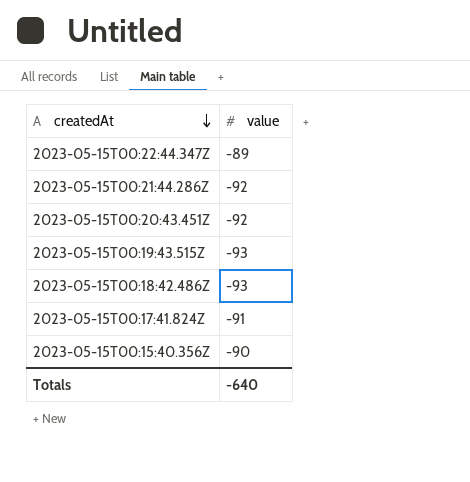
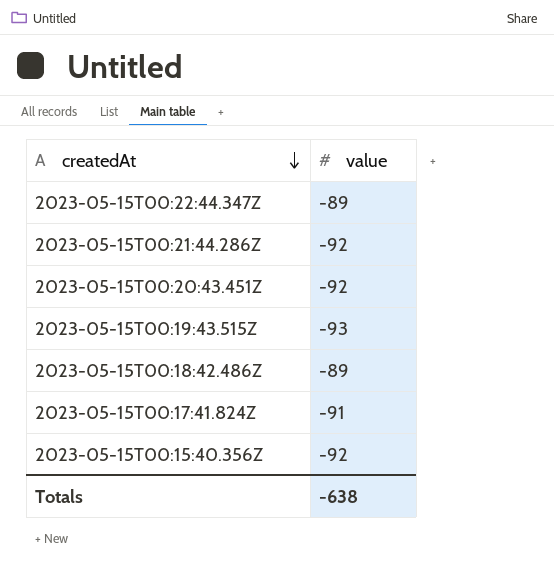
2023-05-15T00:18:42.486Z | value: -93 -> -89
2023-05-15T00:15:40.356Z | value: -90 -> -92
Totals | value: -640 -> -638

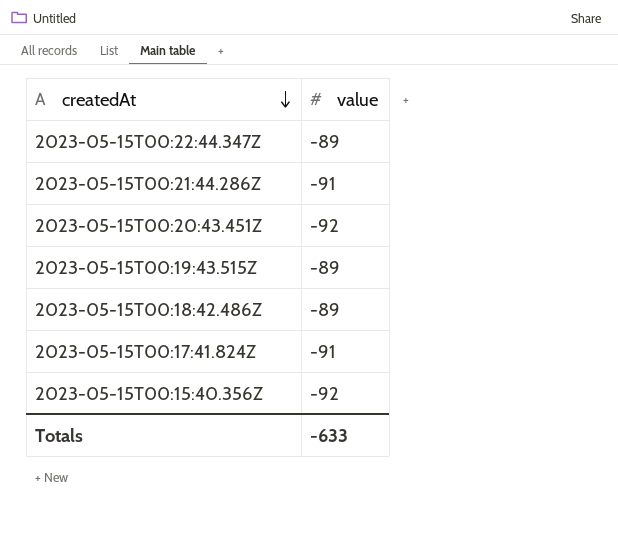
2023-05-15T00:21:44.286Z | value: -92 -> -91
2023-05-15T00:19:43.515Z | value: -93 -> -89
Totals | value: -638 -> -633

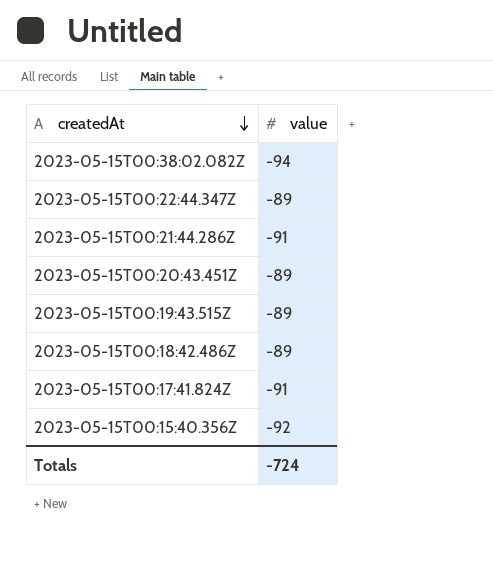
row 2023-05-15T00:38:02.082Z: none -> -94
2023-05-15T00:20:43.451Z | value: -92 -> -89
Totals | value: -633 -> -724

